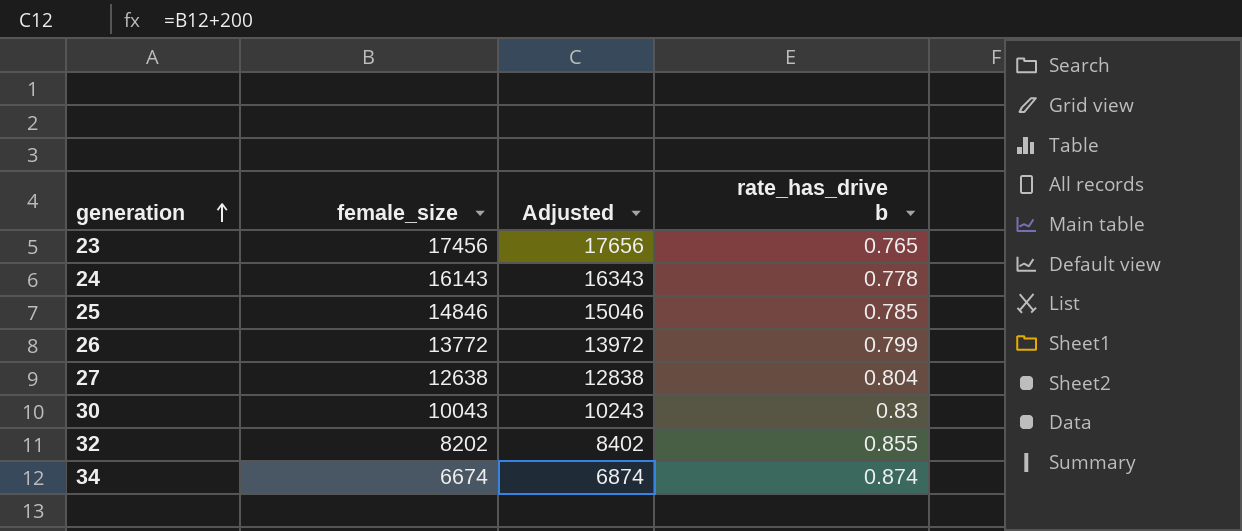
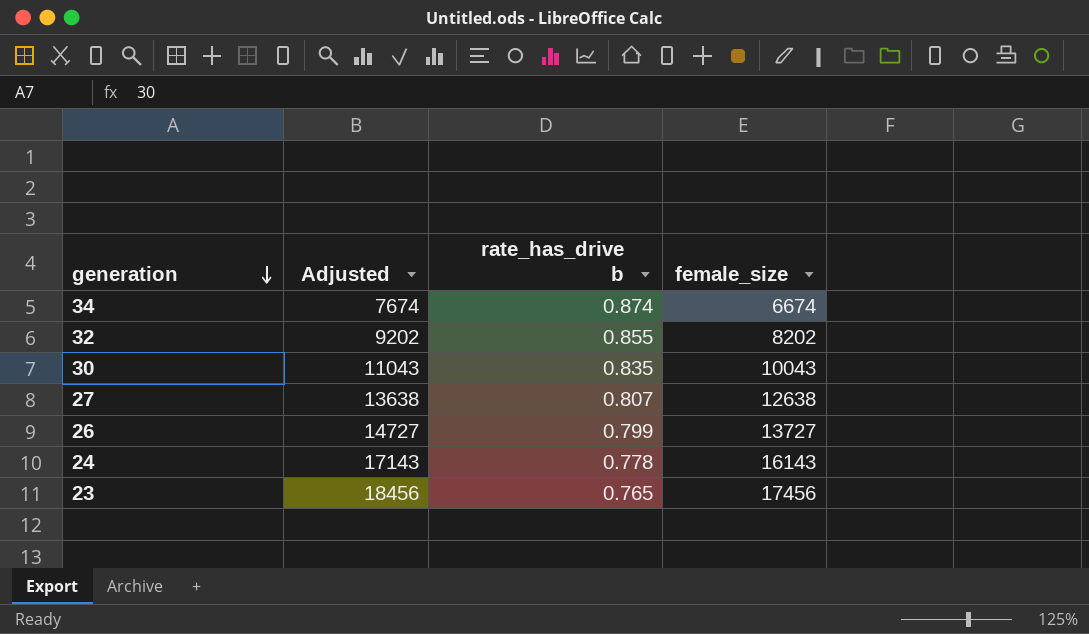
row order: generation ascending -> generation descending
column Adjusted | formula: [female_size] + 200 -> [female_size] + 1000
column female_size | position: 2 -> 4
row 25: 14846 | 15046 | 0.785 -> none
30 | rate_has_drive b: 0.83 -> 0.835
27 | rate_has_drive b: 0.804 -> 0.807
26 | female_size: 13772 -> 13727

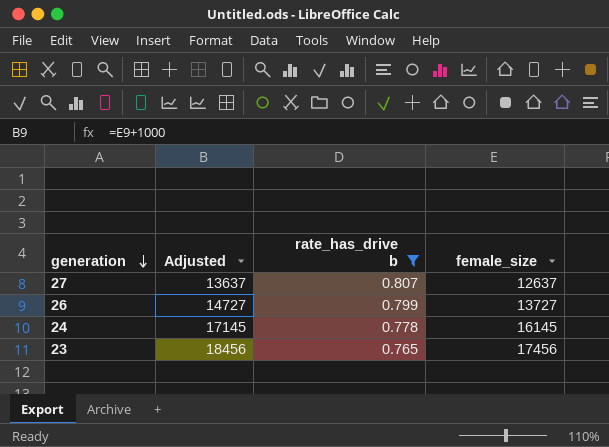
filter: none -> rate_has_drive b <= 0.807
27 | Adjusted: 13638 -> 13637
27 | female_size: 12638 -> 12637
24 | Adjusted: 17143 -> 17145
24 | female_size: 16143 -> 16145

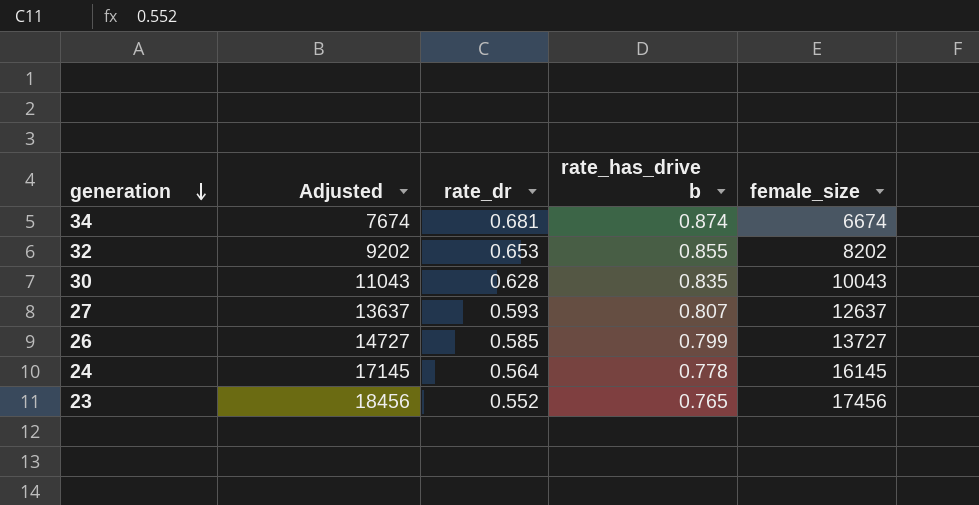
filter: rate_has_drive b <= 0.807 -> none
column rate_dr | position: none -> 3

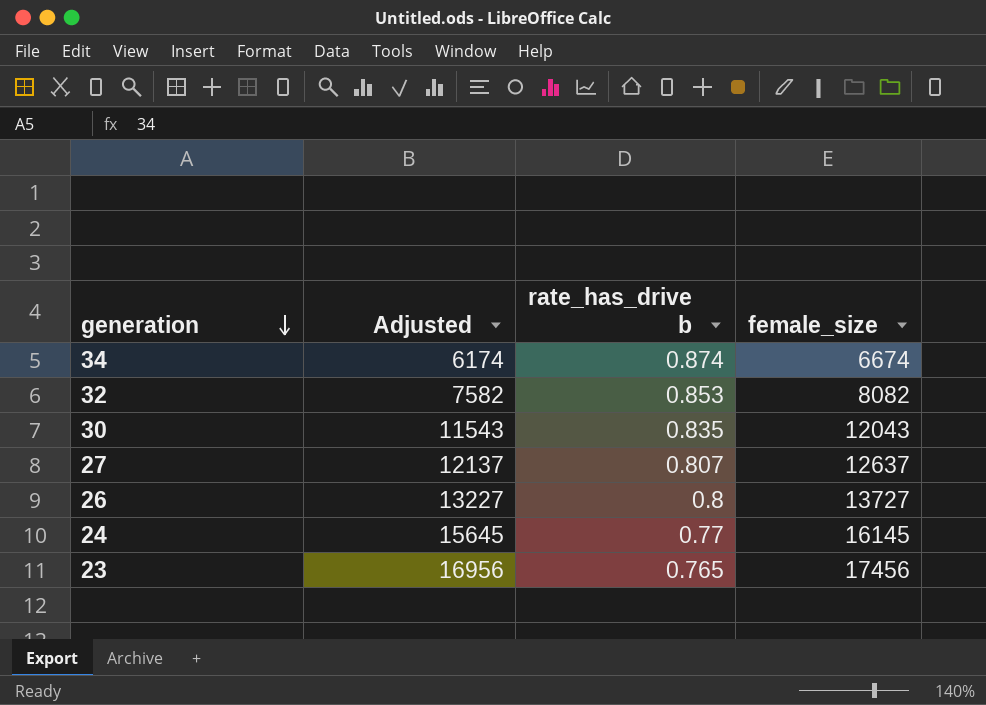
column rate_dr | position: 3 -> none
column Adjusted | formula: [female_size] + 1000 -> [female_size] - 500
32 | rate_has_drive b: 0.855 -> 0.853
32 | female_size: 8202 -> 8082
30 | female_size: 10043 -> 12043
26 | rate_has_drive b: 0.799 -> 0.8
24 | rate_has_drive b: 0.778 -> 0.77

